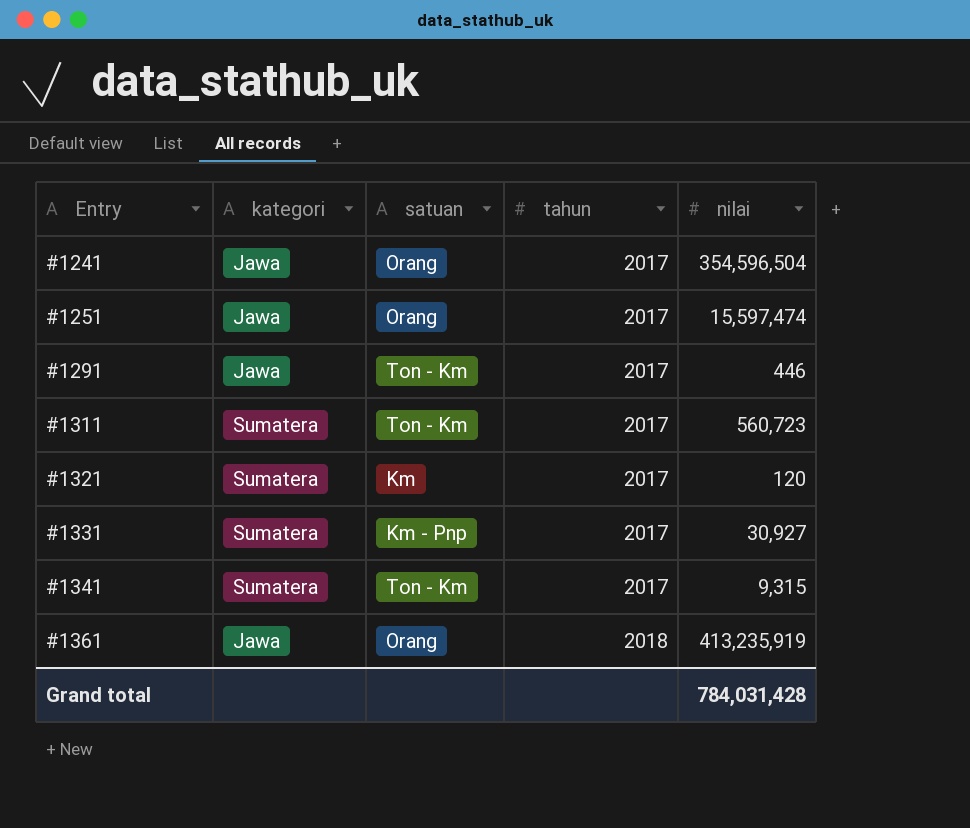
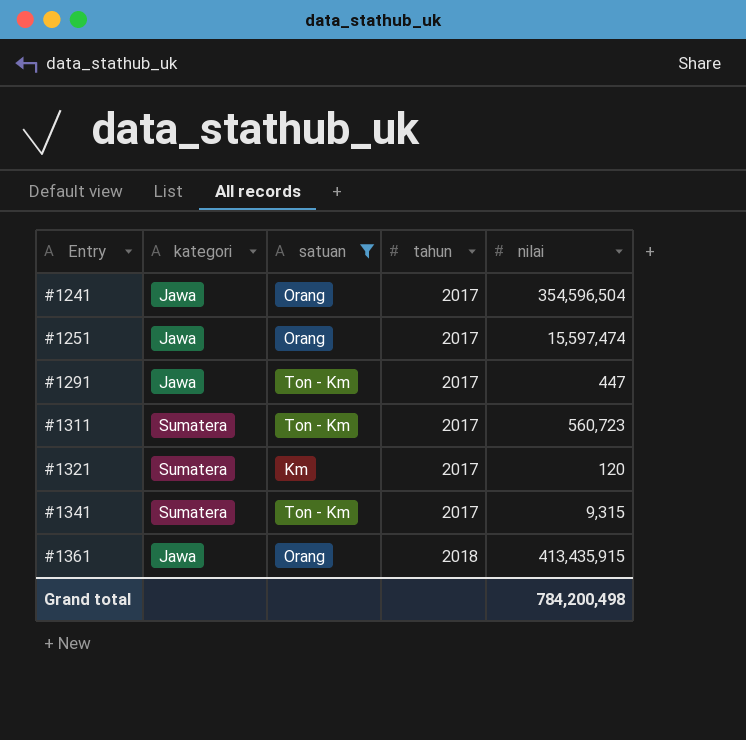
filter: none -> satuan != Km - Pnp
#1291 | nilai: 446 -> 447
#1361 | nilai: 413,235,919 -> 413,435,915
Grand total | nilai: 784,031,428 -> 784,200,498

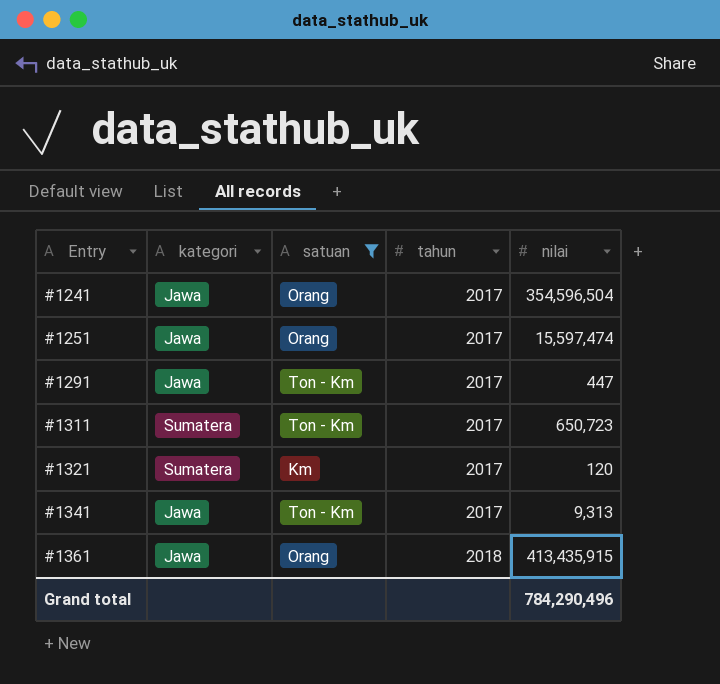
#1311 | nilai: 560,723 -> 650,723
#1341 | kategori: Sumatera -> Jawa
#1341 | nilai: 9,315 -> 9,313
Grand total | nilai: 784,200,498 -> 784,290,496

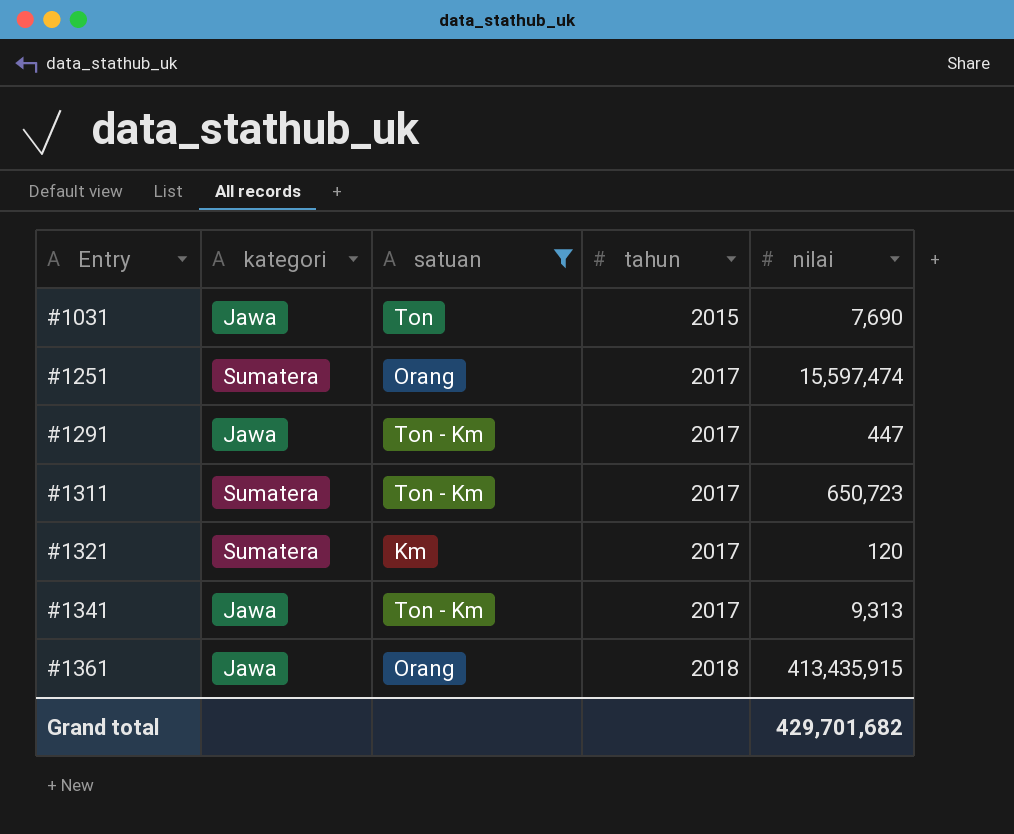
row #1241: Jawa | Orang | 2017 | 354,596,504 -> none
row #1031: none -> Jawa | Ton | 2015 | 7,690
#1251 | kategori: Jawa -> Sumatera
Grand total | nilai: 784,290,496 -> 429,701,682

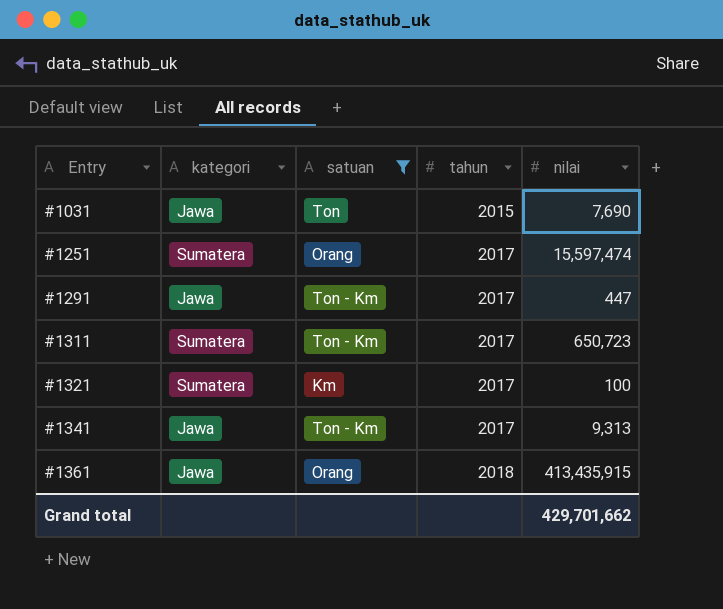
#1321 | nilai: 120 -> 100
Grand total | nilai: 429,701,682 -> 429,701,662

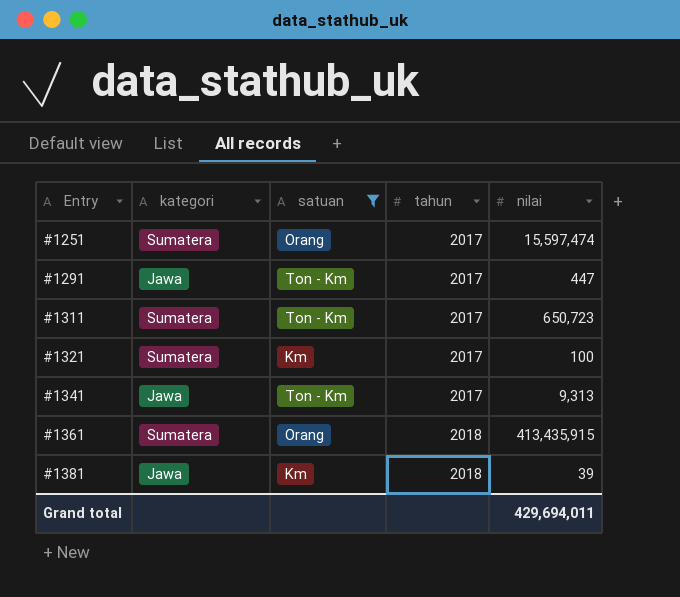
row #1031: Jawa | Ton | 2015 | 7,690 -> none
#1361 | kategori: Jawa -> Sumatera
row #1381: none -> Jawa | Km | 2018 | 39
Grand total | nilai: 429,701,662 -> 429,694,011

